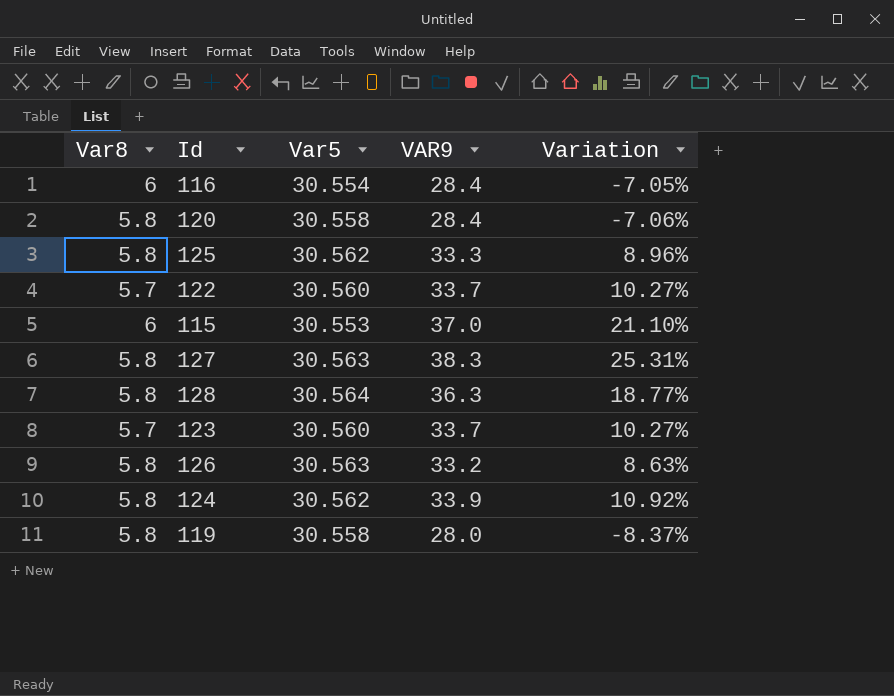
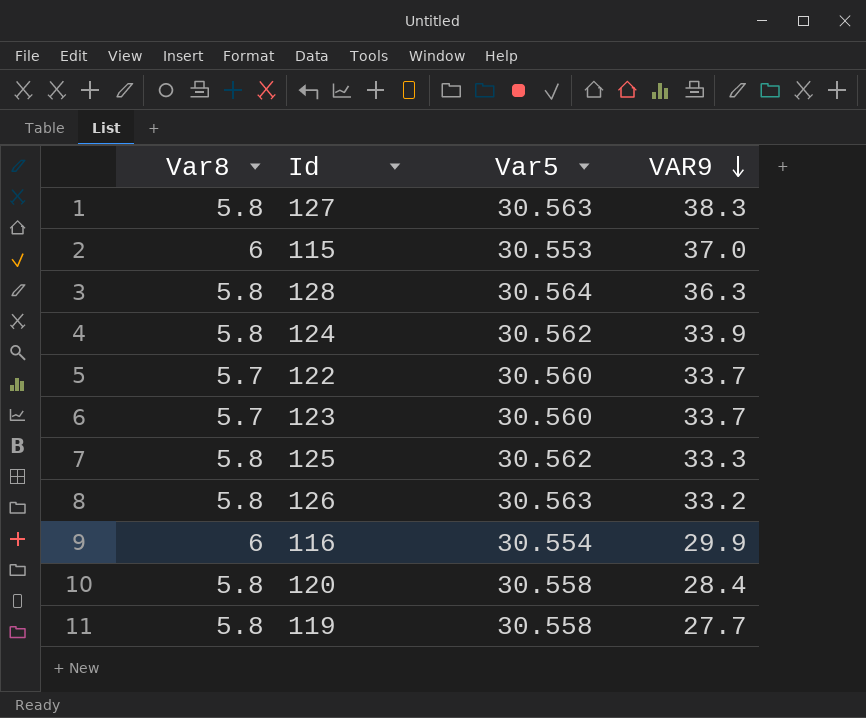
row order: none -> VAR9 descending
column Variation | formula: ([VAR9] - [Var5]) / [Var5] -> none
116 | VAR9: 28.4 -> 29.9
119 | VAR9: 28.0 -> 27.7

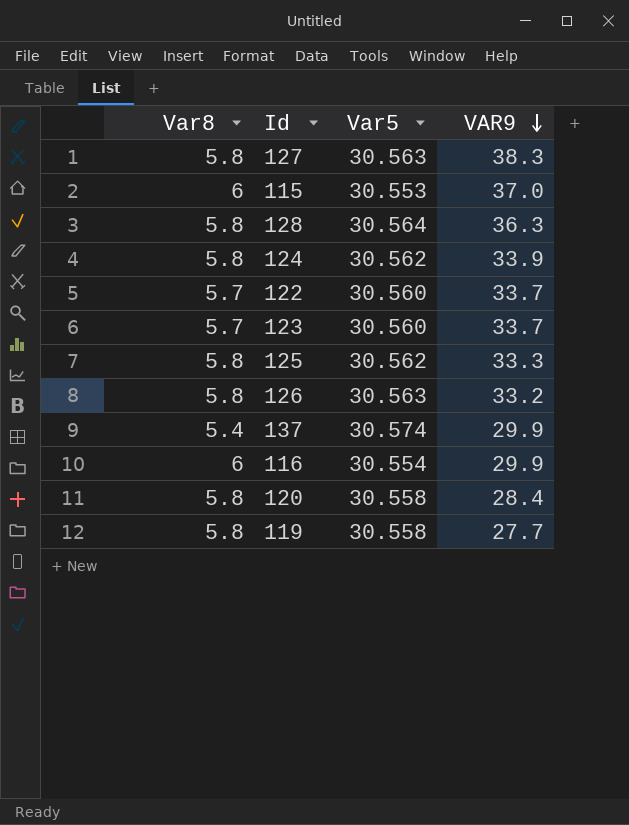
row 137: none -> 5.4 | 30.574 | 29.9

